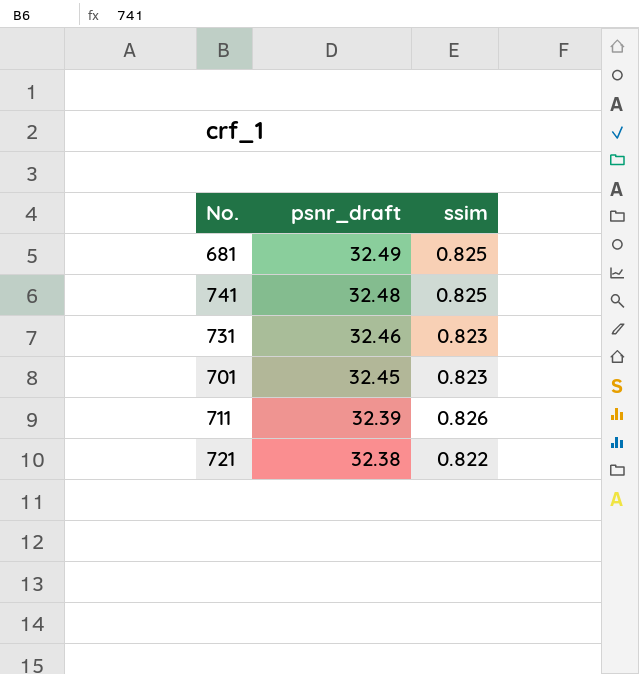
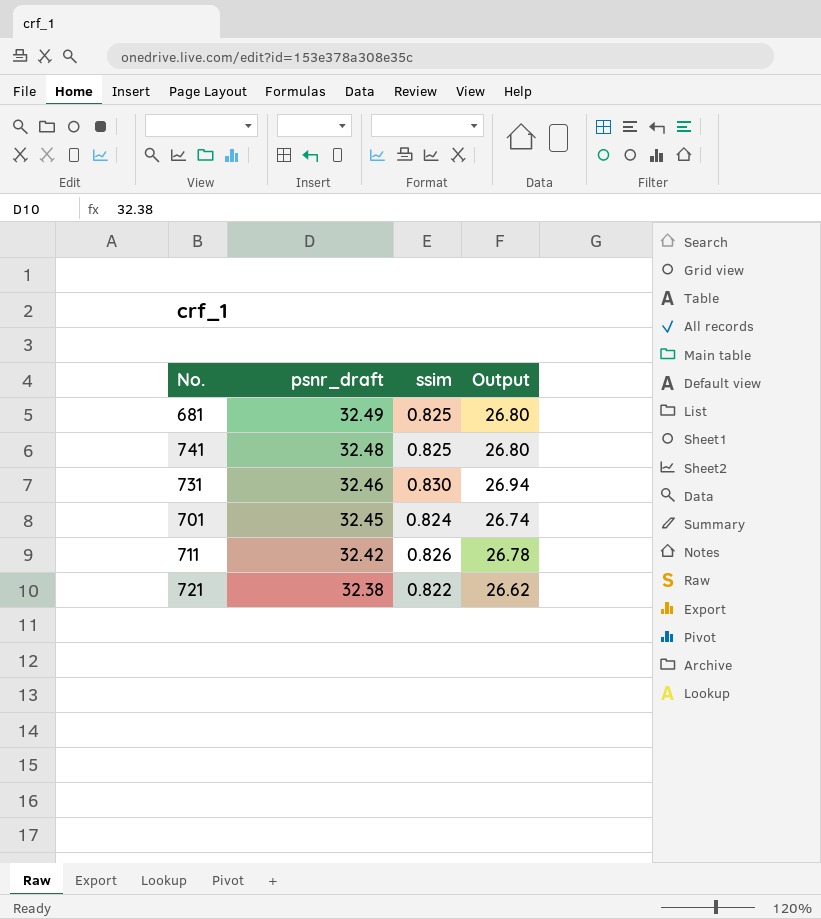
column Output | formula: none -> [psnr_draft] * [ssim]
731 | ssim: 0.823 -> 0.830
701 | ssim: 0.823 -> 0.824
711 | psnr_draft: 32.39 -> 32.42

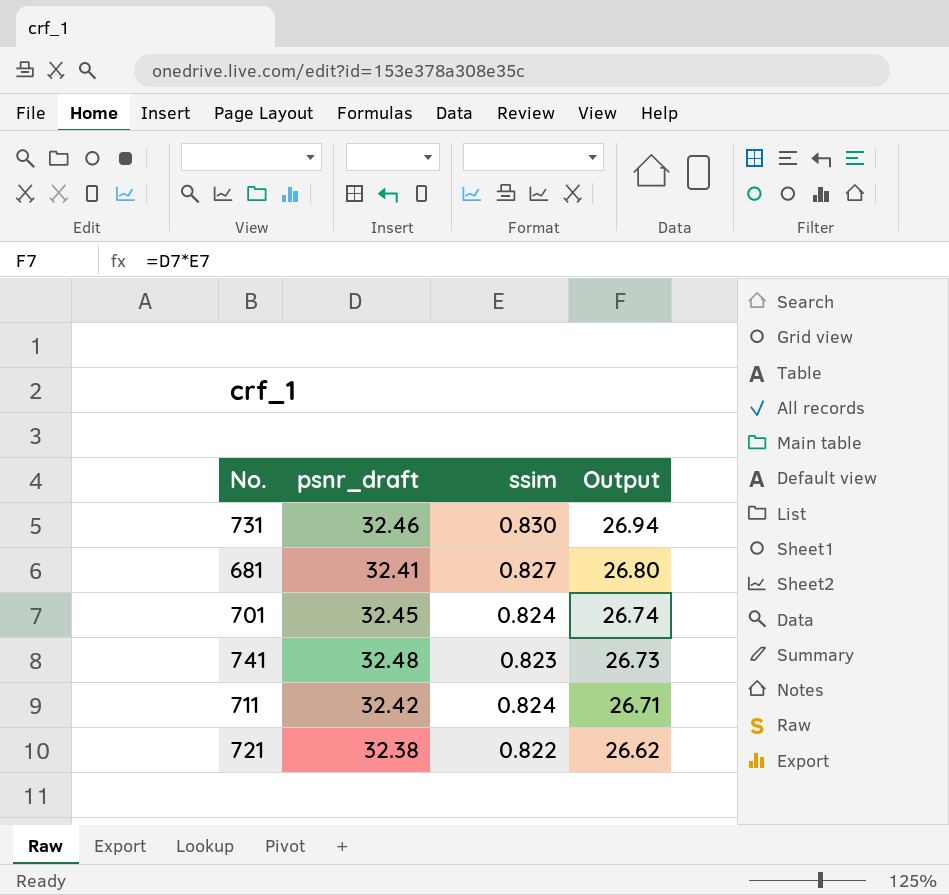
row order: psnr_draft descending -> Output descending
681 | psnr_draft: 32.49 -> 32.41
681 | ssim: 0.825 -> 0.827
741 | ssim: 0.825 -> 0.823
741 | Output: 26.80 -> 26.73
711 | ssim: 0.826 -> 0.824
711 | Output: 26.78 -> 26.71

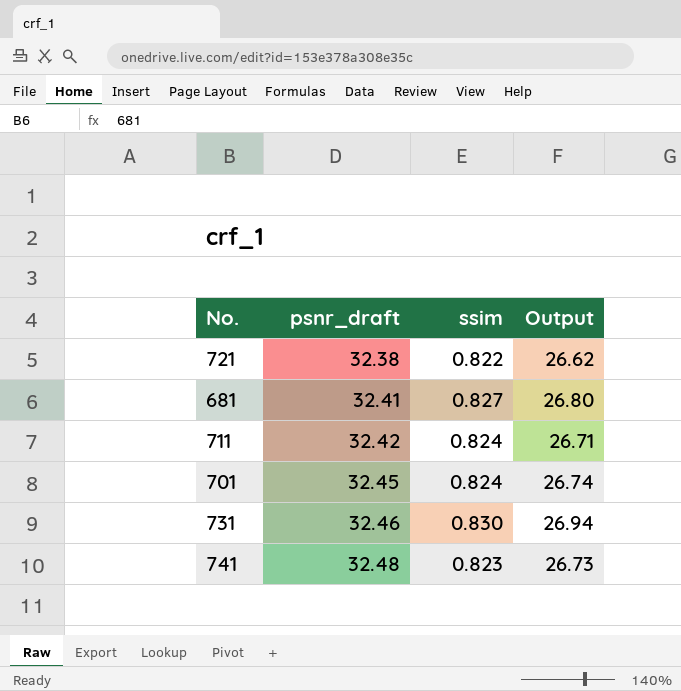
row order: Output descending -> psnr_draft ascending

